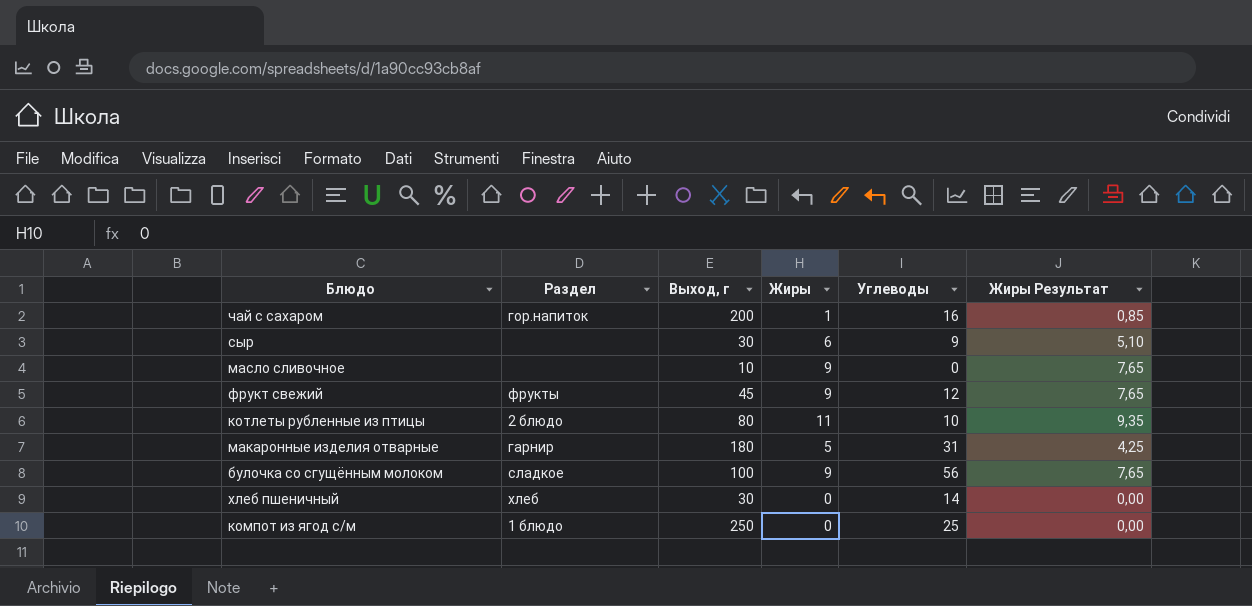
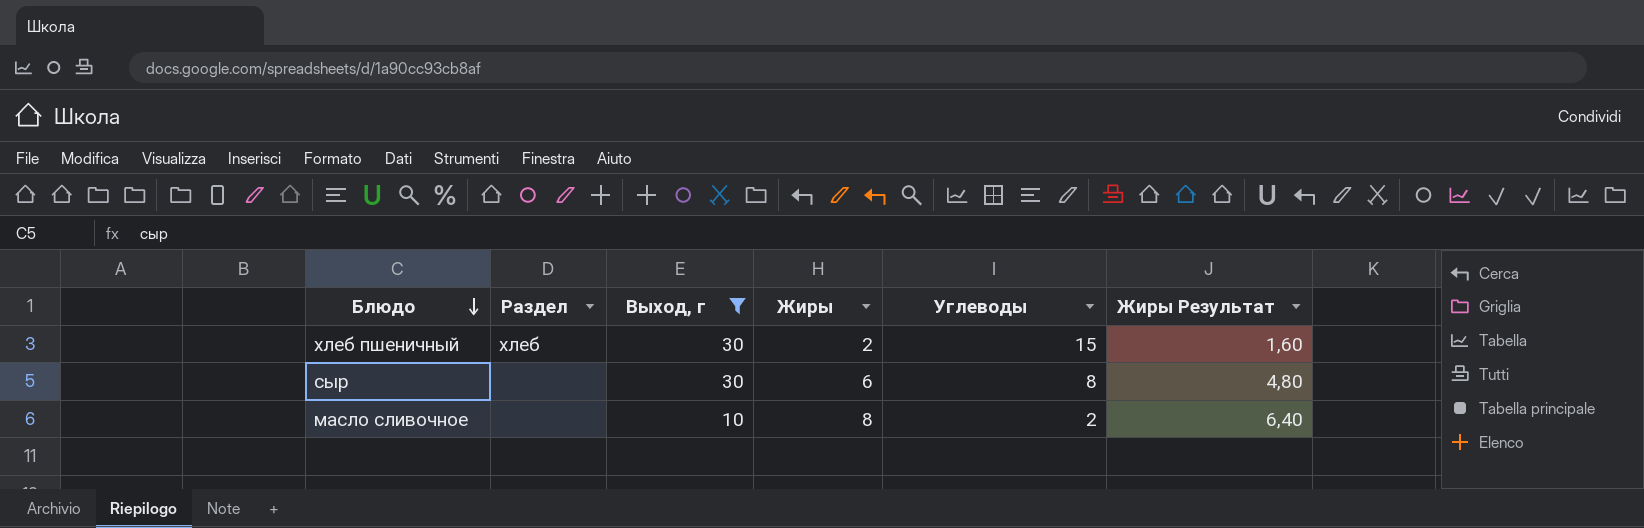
filter: none -> Выход, г <= 30
row order: none -> Блюдо descending
column Жиры Результат | formula: [Жиры] * 0,85 -> [Жиры] * 0,8
хлеб пшеничный | Жиры: 0 -> 2
хлеб пшеничный | Углеводы: 14 -> 15
сыр | Углеводы: 9 -> 8
масло сливочное | Жиры: 9 -> 8
масло сливочное | Углеводы: 0 -> 2

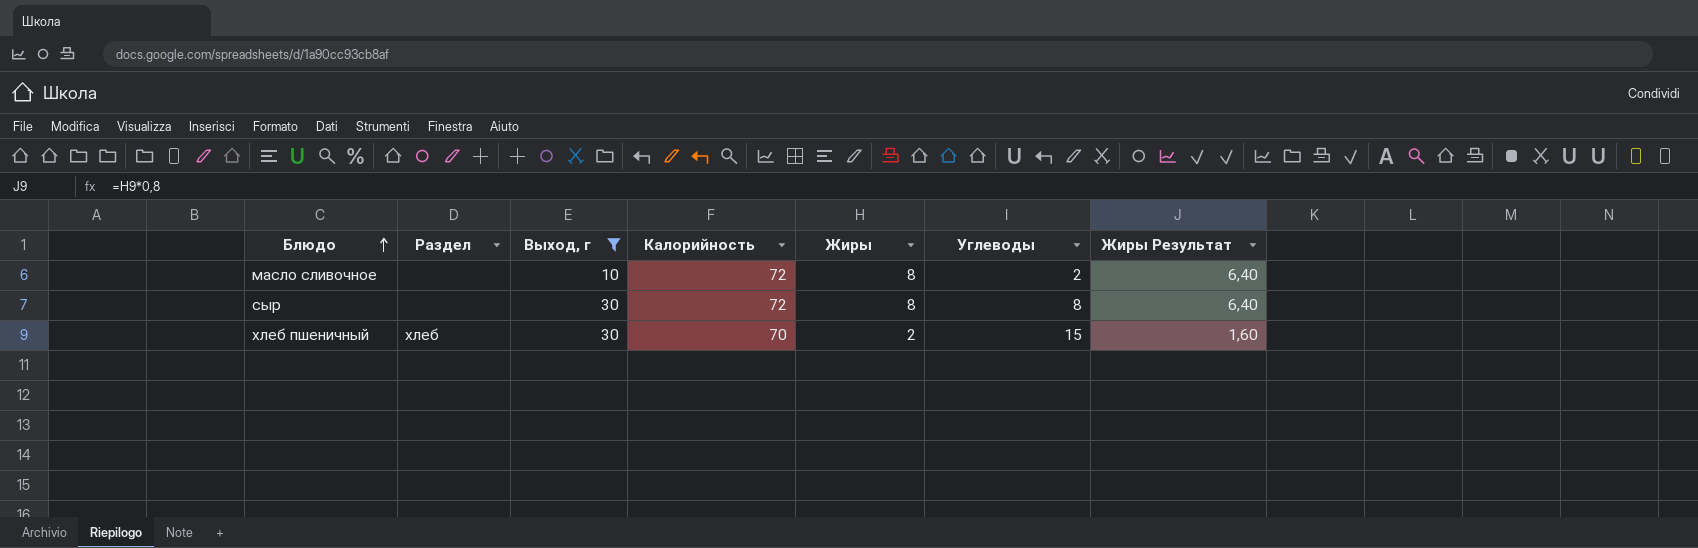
row order: Блюдо descending -> Блюдо ascending
column Калорийность | position: none -> 4
сыр | Жиры: 6 -> 8
сыр | Жиры Результат: 4,80 -> 6,40

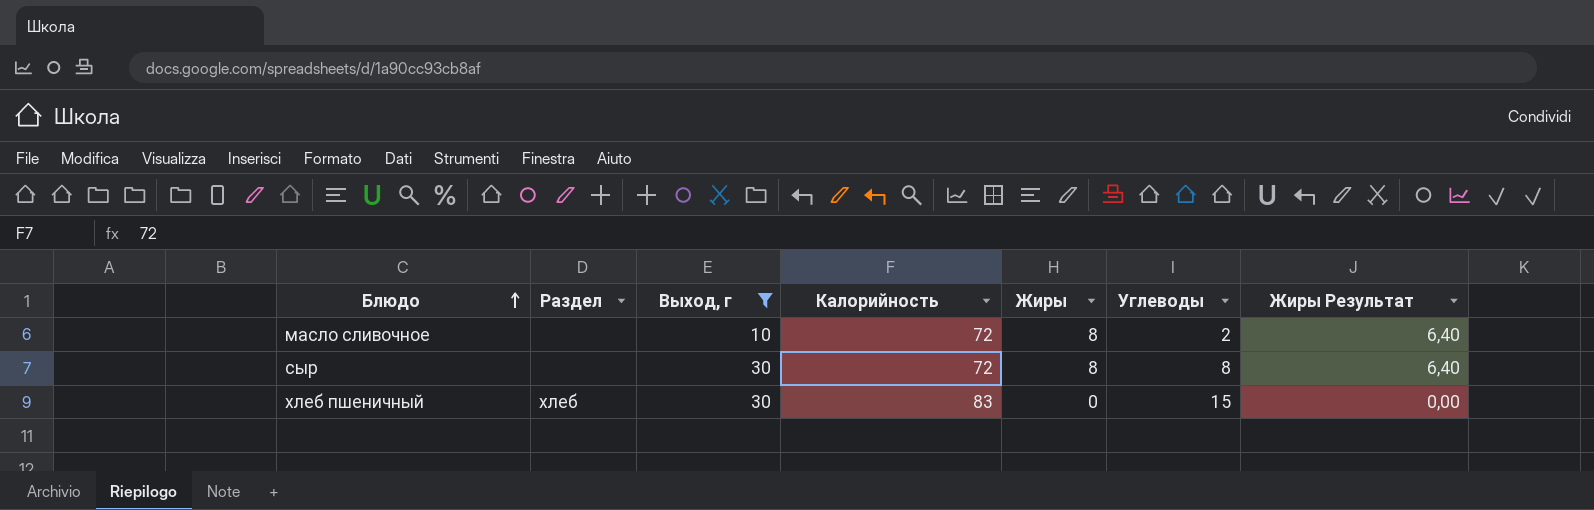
хлеб пшеничный | Калорийность: 70 -> 83
хлеб пшеничный | Жиры: 2 -> 0
хлеб пшеничный | Жиры Результат: 1,60 -> 0,00

